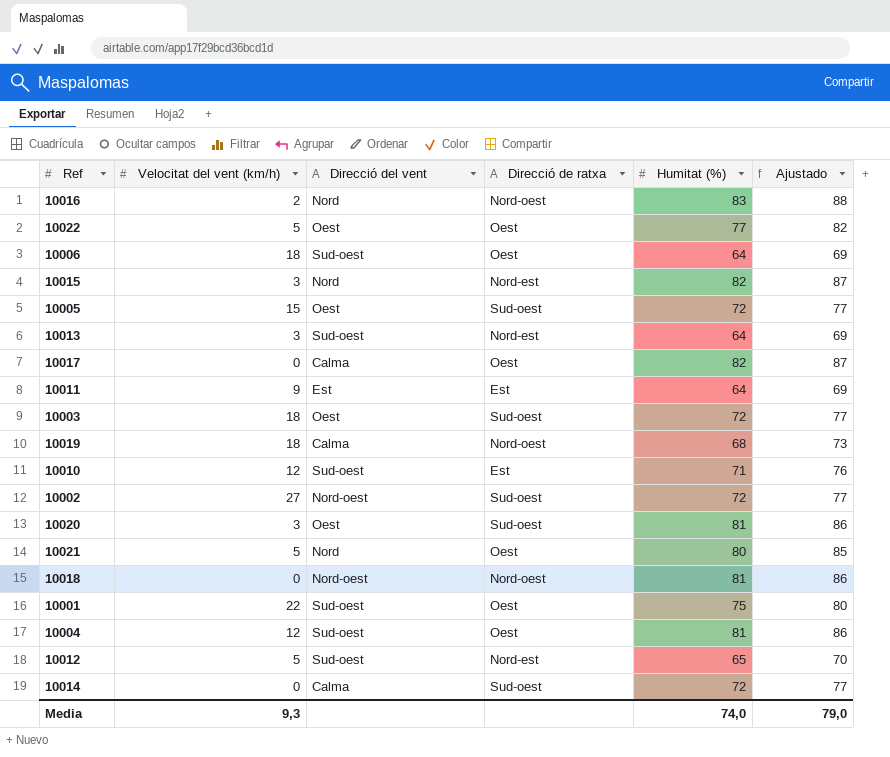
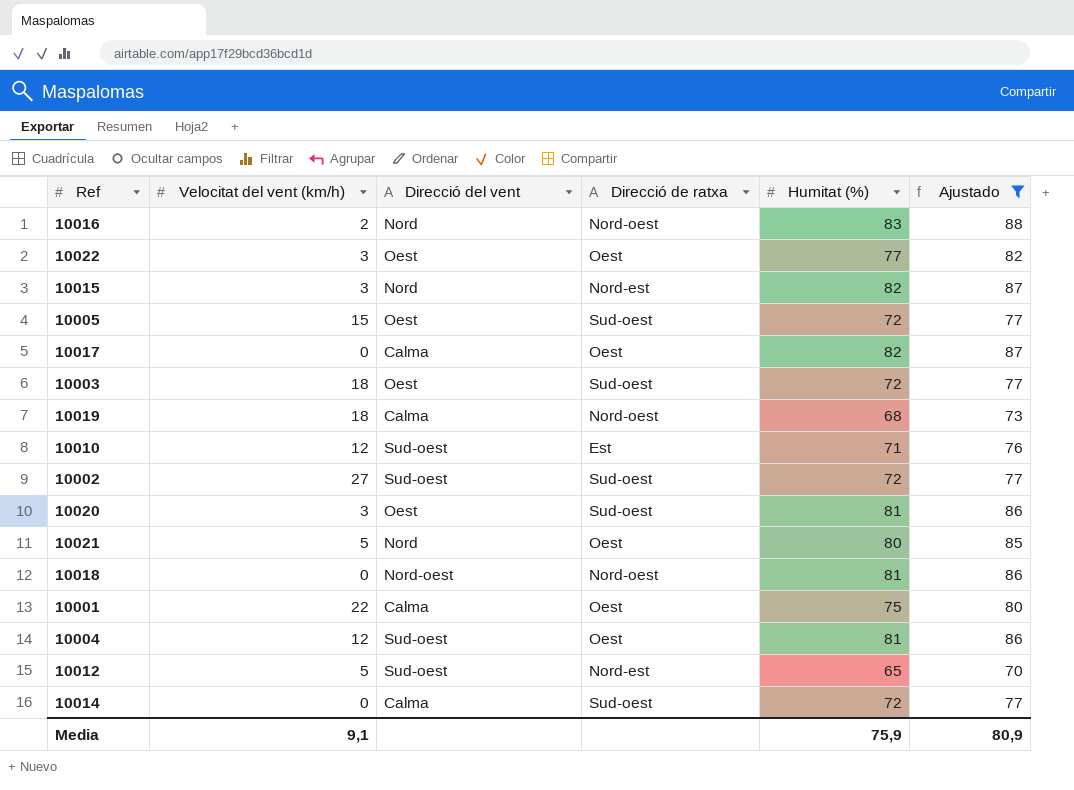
filter: none -> Ajustado != 69
10022 | Velocitat del vent (km/h): 5 -> 3
10002 | Direcció del vent: Nord-oest -> Sud-oest
10001 | Direcció del vent: Sud-oest -> Calma
Media | Velocitat del vent (km/h): 9,3 -> 9,1
Media | Humitat (%): 74,0 -> 75,9
Media | Ajustado: 79,0 -> 80,9

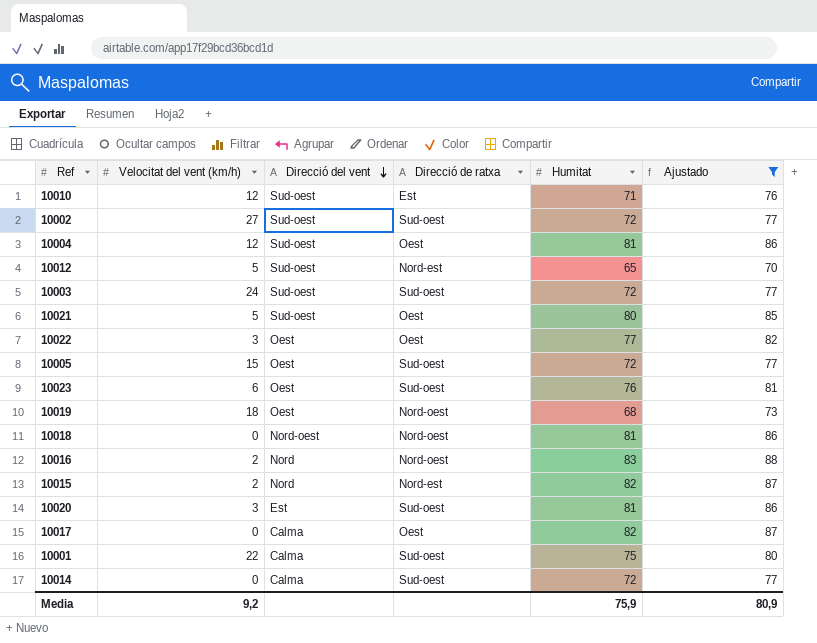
row order: none -> Direcció del vent descending
column name: Humitat (%) -> Humitat
10003 | Velocitat del vent (km/h): 18 -> 24
10003 | Direcció del vent: Oest -> Sud-oest
10021 | Direcció del vent: Nord -> Sud-oest
row 10023: none -> 6 | Oest | Sud-oest | 76 | 81
10019 | Direcció del vent: Calma -> Oest
10015 | Velocitat del vent (km/h): 3 -> 2
10020 | Direcció del vent: Oest -> Est
10001 | Direcció de ratxa: Oest -> Sud-oest
Media | Velocitat del vent (km/h): 9,1 -> 9,2

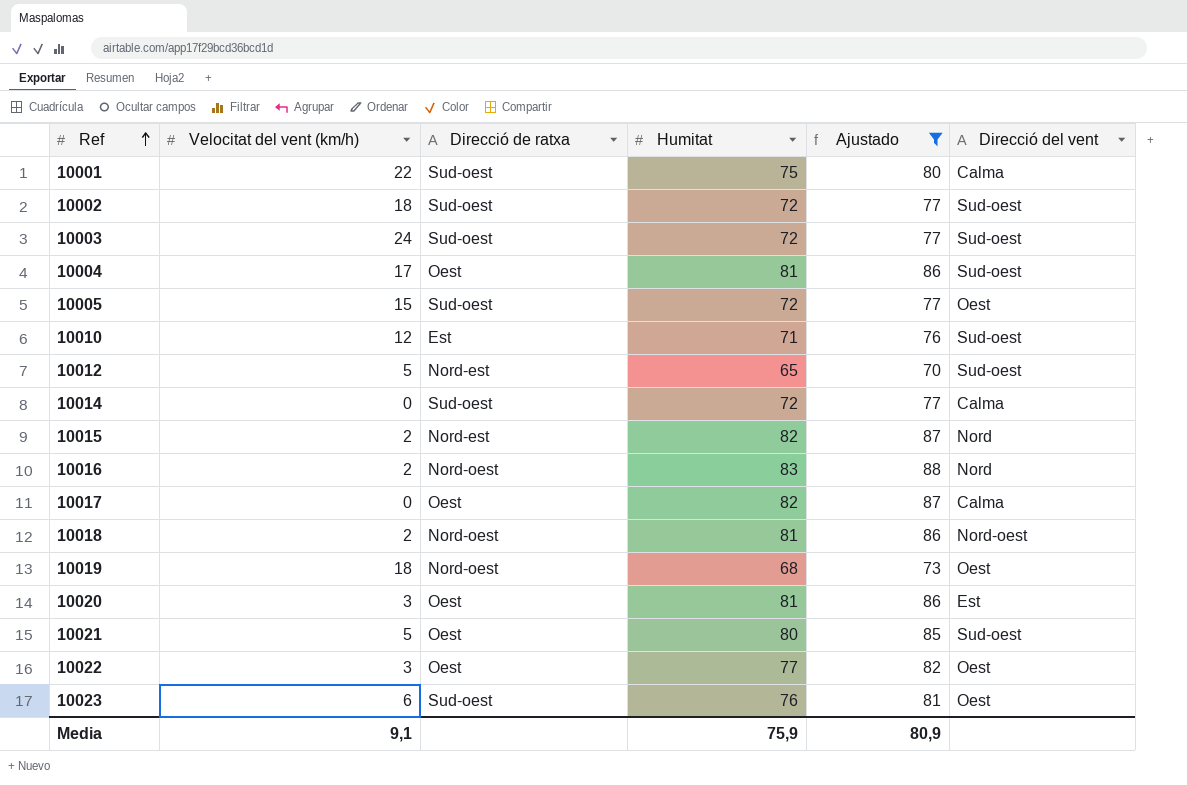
row order: Direcció del vent descending -> Ref ascending
column Direcció del vent | position: 3 -> 6
10002 | Velocitat del vent (km/h): 27 -> 18
10004 | Velocitat del vent (km/h): 12 -> 17
10018 | Velocitat del vent (km/h): 0 -> 2
10020 | Direcció de ratxa: Sud-oest -> Oest
Media | Velocitat del vent (km/h): 9,2 -> 9,1

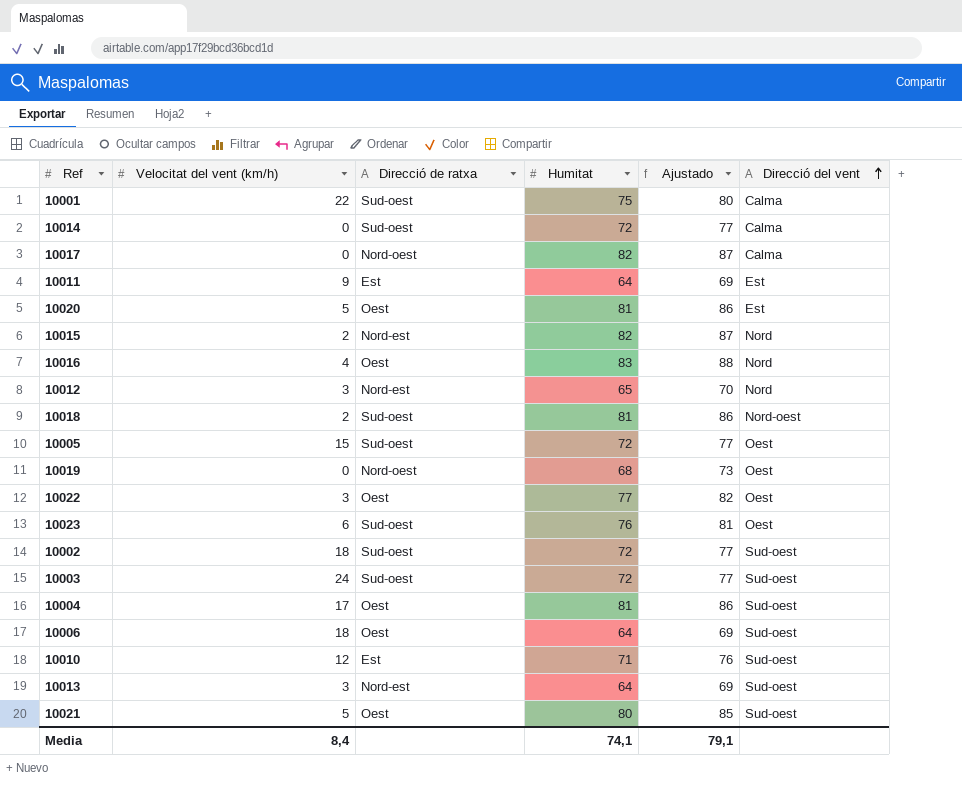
filter: Ajustado != 69 -> none
row order: Ref ascending -> Direcció del vent ascending
10017 | Direcció de ratxa: Oest -> Nord-oest
10020 | Velocitat del vent (km/h): 3 -> 5
10016 | Velocitat del vent (km/h): 2 -> 4
10016 | Direcció de ratxa: Nord-oest -> Oest
10012 | Velocitat del vent (km/h): 5 -> 3
10012 | Direcció del vent: Sud-oest -> Nord
10018 | Direcció de ratxa: Nord-oest -> Sud-oest
10019 | Velocitat del vent (km/h): 18 -> 0
Media | Velocitat del vent (km/h): 9,1 -> 8,4
Media | Humitat: 75,9 -> 74,1
Media | Ajustado: 80,9 -> 79,1

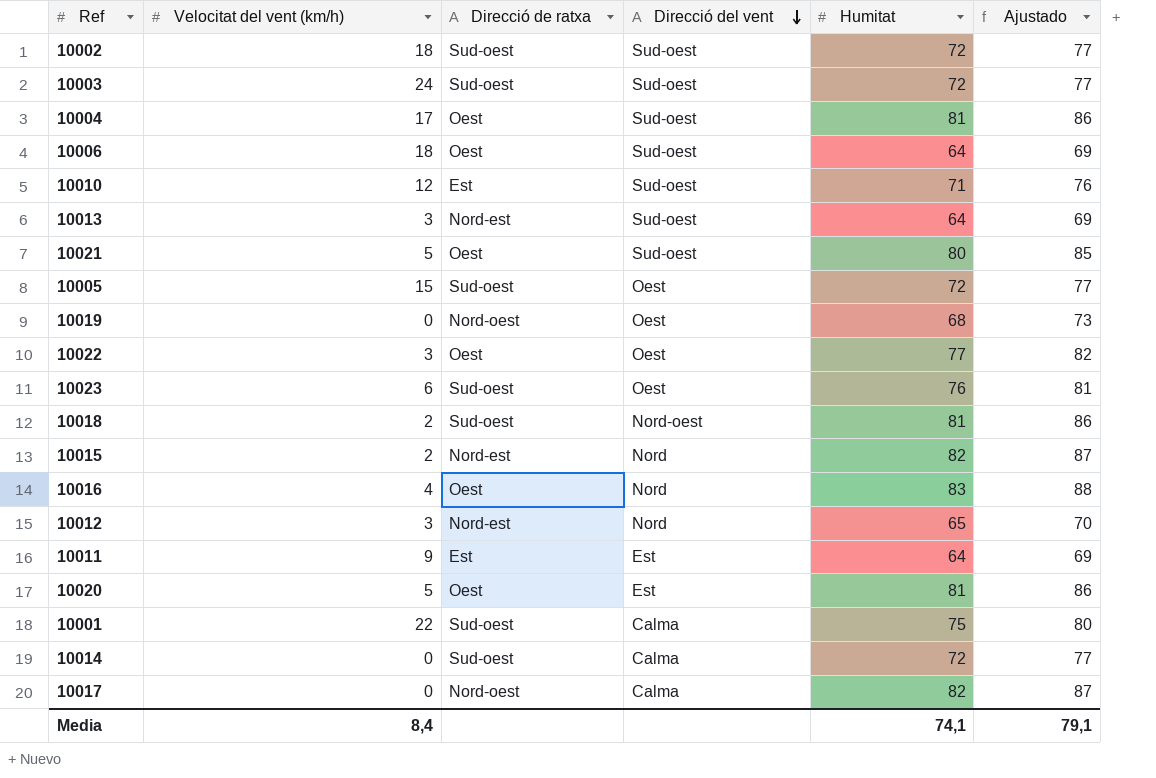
row order: Direcció del vent ascending -> Direcció del vent descending
column Direcció del vent | position: 6 -> 4

